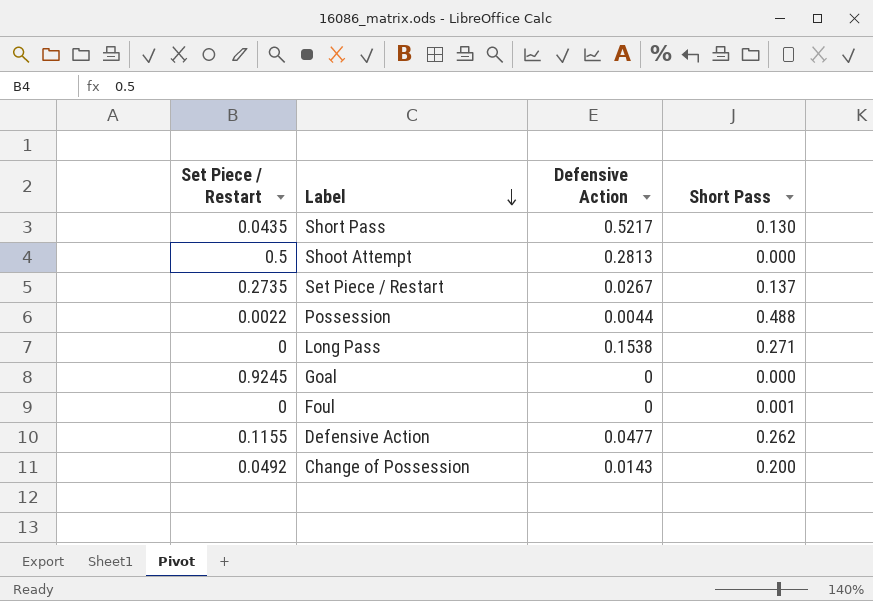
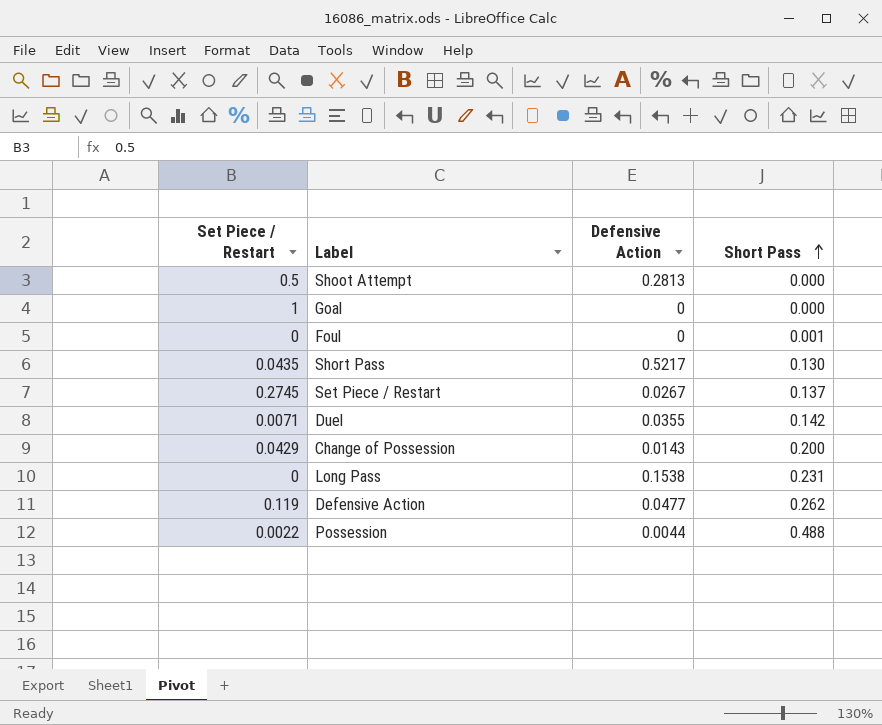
row order: Label descending -> Short Pass ascending
Goal | Set Piece / Restart: 0.9245 -> 1
Set Piece / Restart | Set Piece / Restart: 0.2735 -> 0.2745
row Duel: none -> 0.0071 | 0.0355 | 0.142
Change of Possession | Set Piece / Restart: 0.0492 -> 0.0429
Long Pass | Short Pass: 0.271 -> 0.231
Defensive Action | Set Piece / Restart: 0.1155 -> 0.119

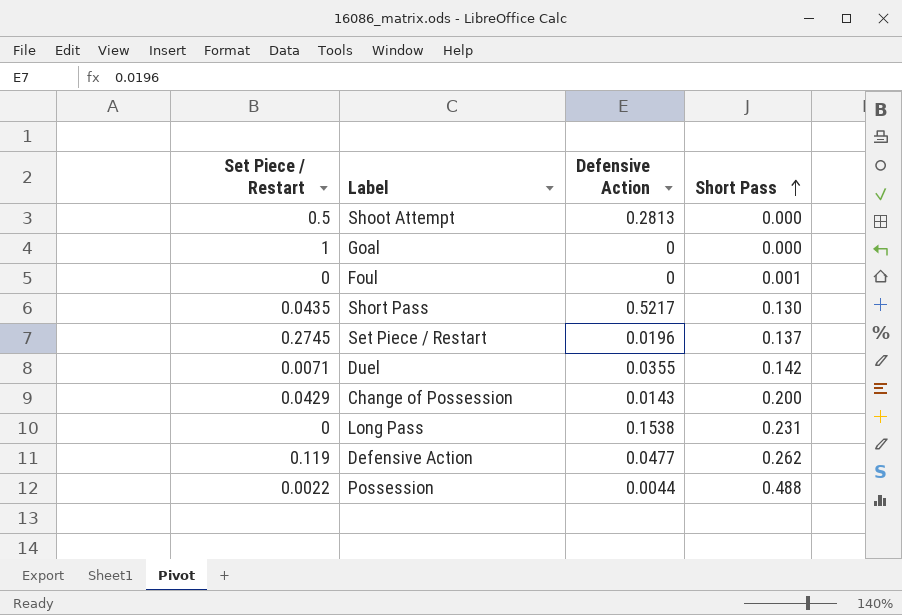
Set Piece / Restart | Defensive Action: 0.0267 -> 0.0196

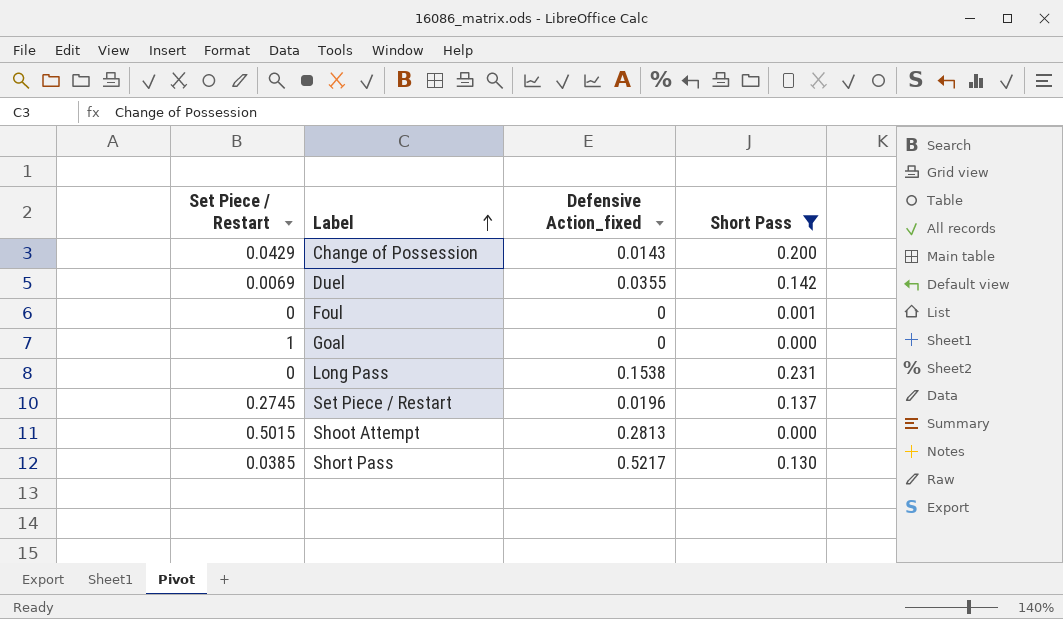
filter: none -> Short Pass <= 0.231
row order: Short Pass ascending -> Label ascending
column name: Defensive Action -> Defensive Action_fixed
Duel | Set Piece / Restart: 0.0071 -> 0.0069
Shoot Attempt | Set Piece / Restart: 0.5 -> 0.5015
Short Pass | Set Piece / Restart: 0.0435 -> 0.0385

